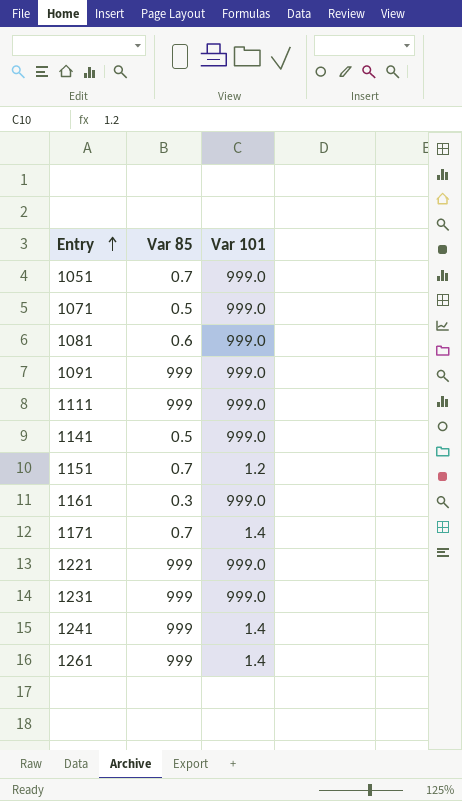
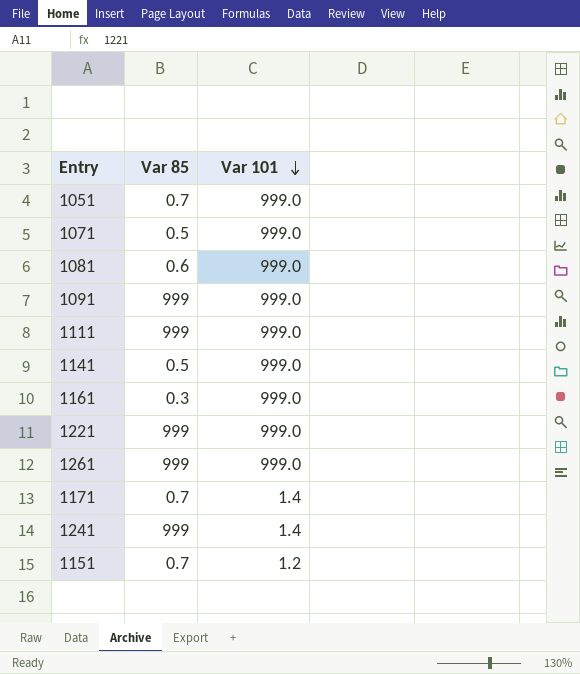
row order: Entry ascending -> Var 101 descending
row 1231: 999 | 999.0 -> none
1261 | Var 101: 1.4 -> 999.0

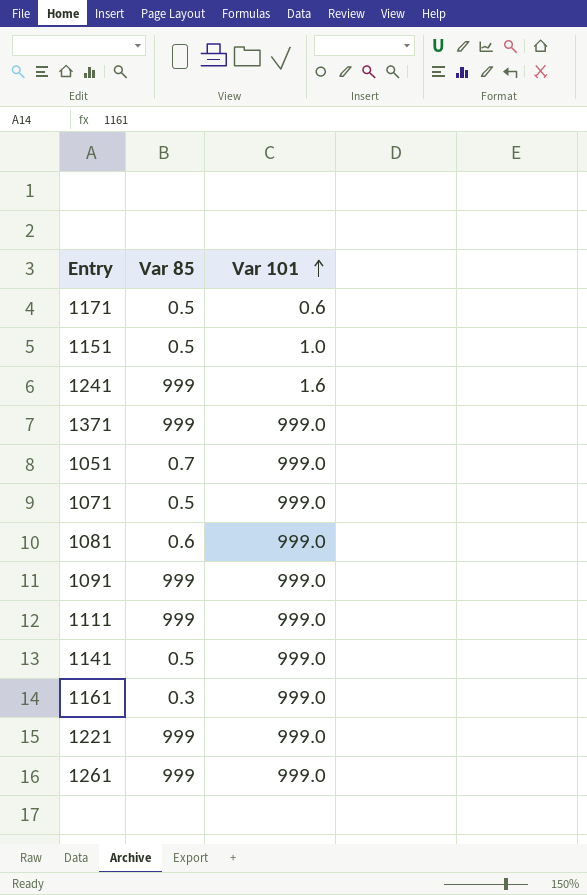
row order: Var 101 descending -> Var 101 ascending
1171 | Var 85: 0.7 -> 0.5
1171 | Var 101: 1.4 -> 0.6
1151 | Var 85: 0.7 -> 0.5
1151 | Var 101: 1.2 -> 1.0
1241 | Var 101: 1.4 -> 1.6
row 1371: none -> 999 | 999.0

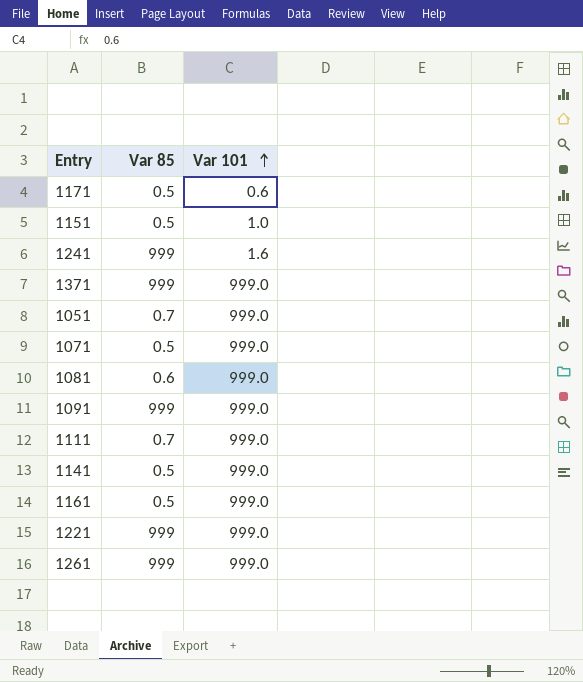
1111 | Var 85: 999 -> 0.7
1161 | Var 85: 0.3 -> 0.5

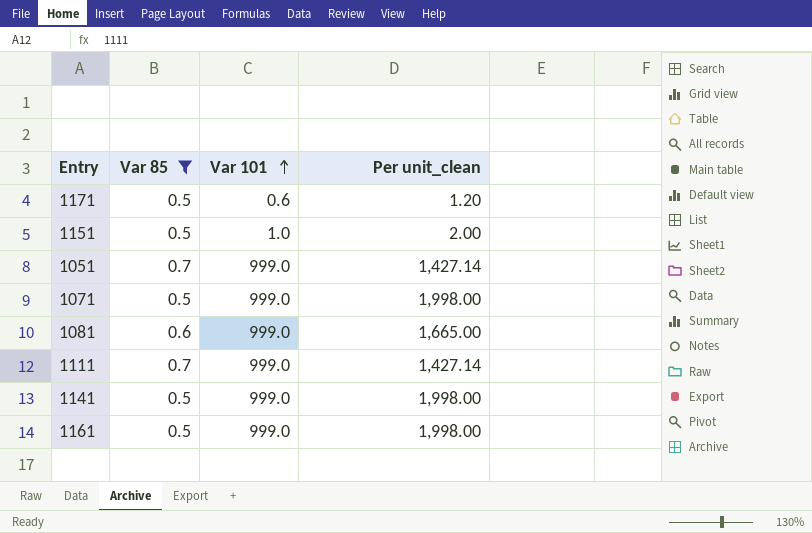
filter: none -> Var 85 != 999
column Per unit_clean | formula: none -> [Var 101] / [Var 85]

